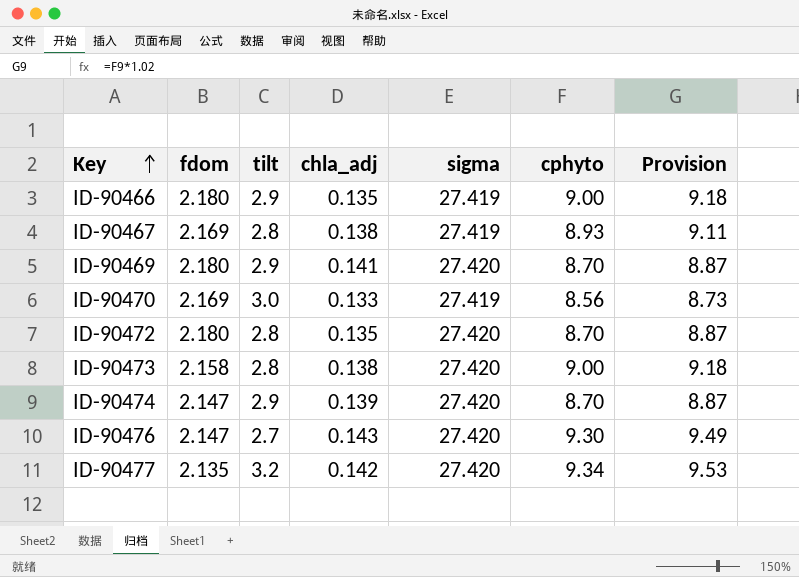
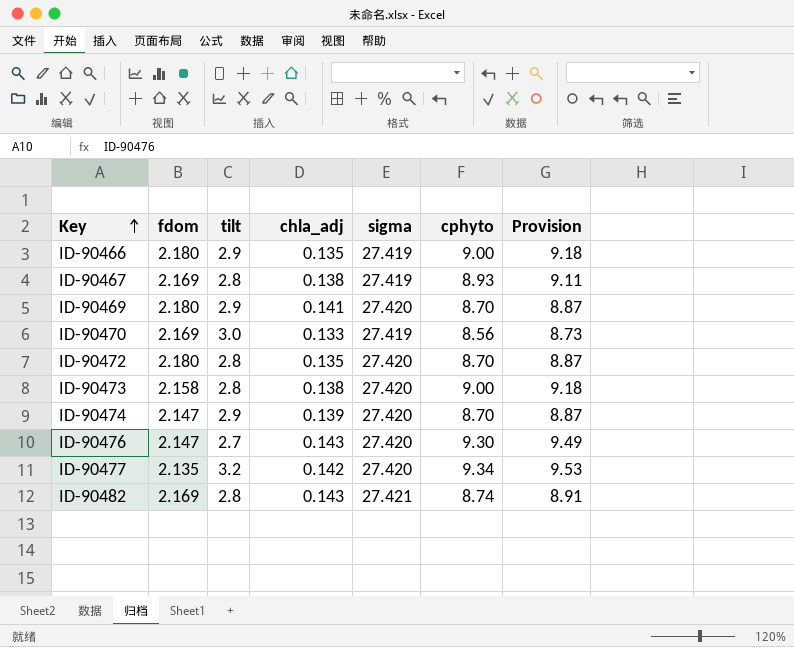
row ID-90482: none -> 2.169 | 2.8 | 0.143 | 27.421 | 8.74 | 8.91

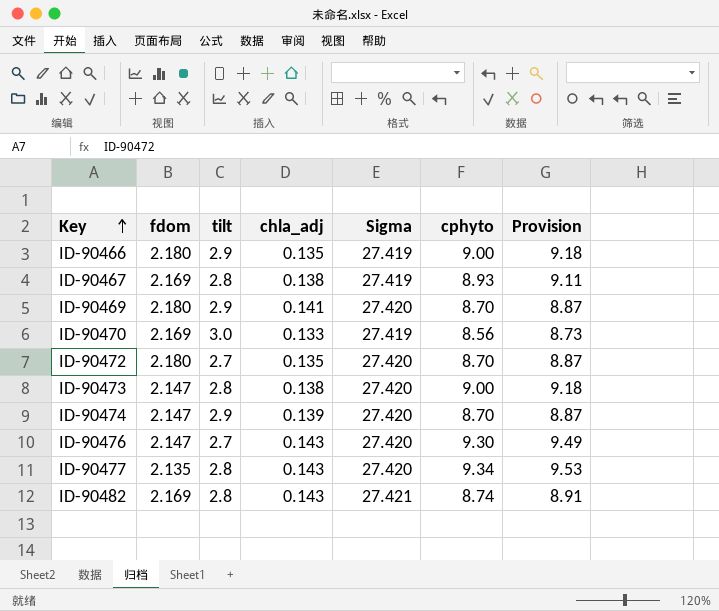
column name: sigma -> Sigma
ID-90472 | tilt: 2.8 -> 2.7
ID-90473 | fdom: 2.158 -> 2.147
ID-90477 | tilt: 3.2 -> 2.8
ID-90477 | chla_adj: 0.142 -> 0.143

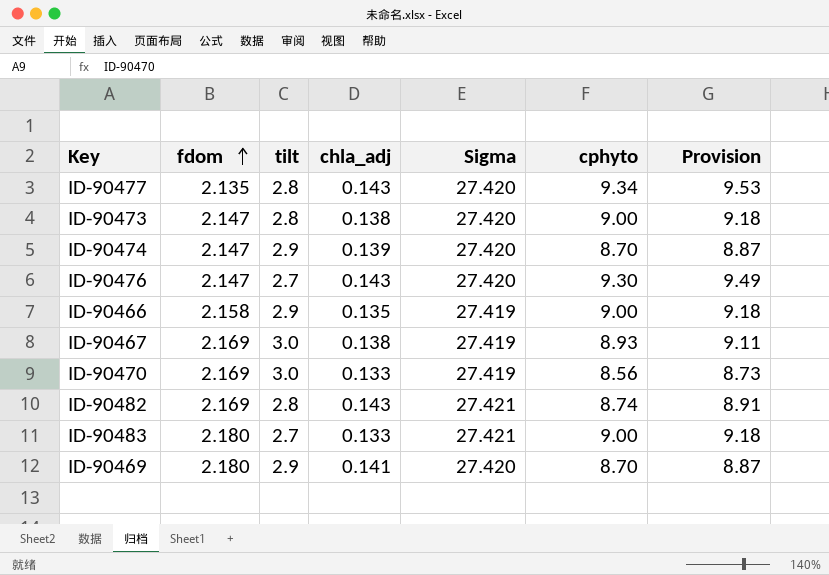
row order: Key ascending -> fdom ascending
row ID-90472: 2.180 | 2.7 | 0.135 | 27.420 | 8.70 | 8.87 -> none
ID-90466 | fdom: 2.180 -> 2.158
ID-90467 | tilt: 2.8 -> 3.0
row ID-90483: none -> 2.180 | 2.7 | 0.133 | 27.421 | 9.00 | 9.18

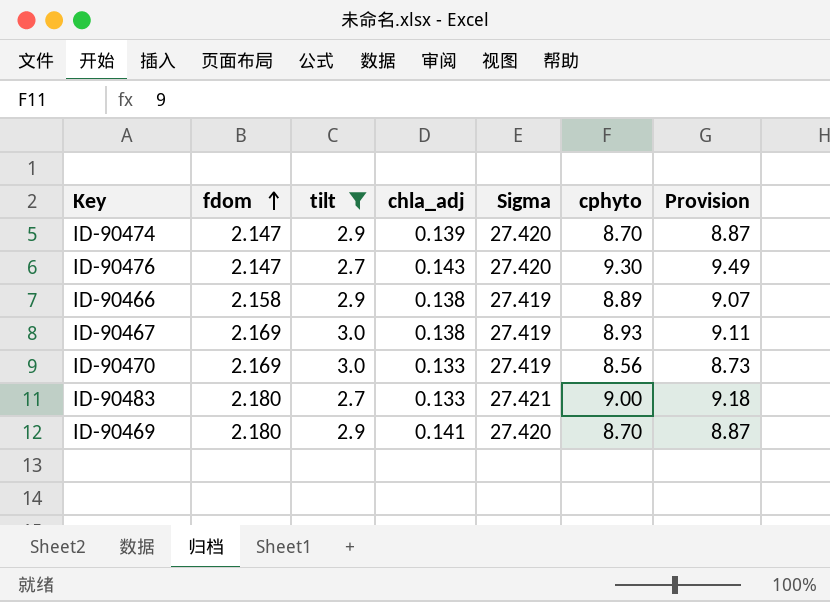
filter: none -> tilt != 2.8
ID-90466 | chla_adj: 0.135 -> 0.138
ID-90466 | cphyto: 9.00 -> 8.89
ID-90466 | Provision: 9.18 -> 9.07

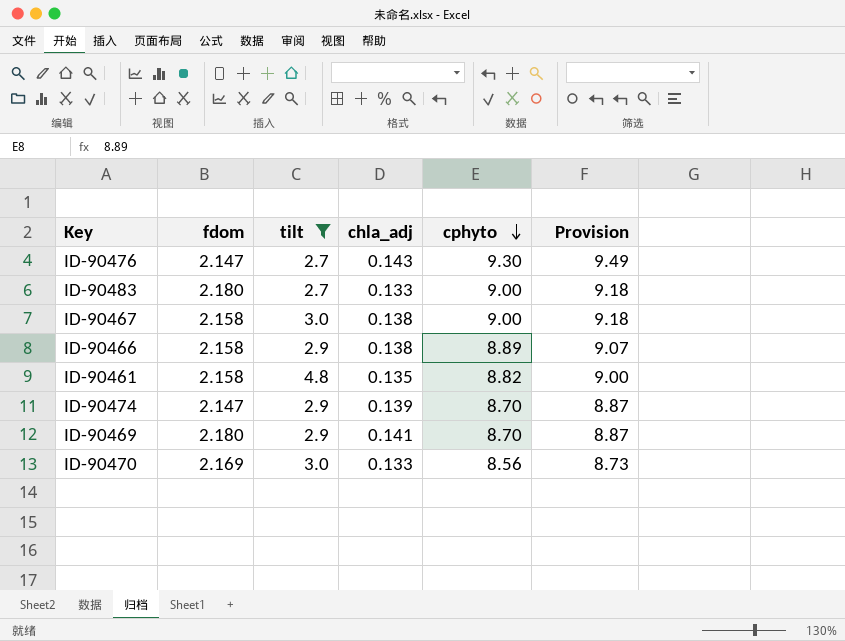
row order: fdom ascending -> cphyto descending
column Sigma | position: 5 -> none
ID-90467 | fdom: 2.169 -> 2.158
ID-90467 | cphyto: 8.93 -> 9.00
ID-90467 | Provision: 9.11 -> 9.18
row ID-90461: none -> 2.158 | 4.8 | 0.135 | 8.82 | 9.00

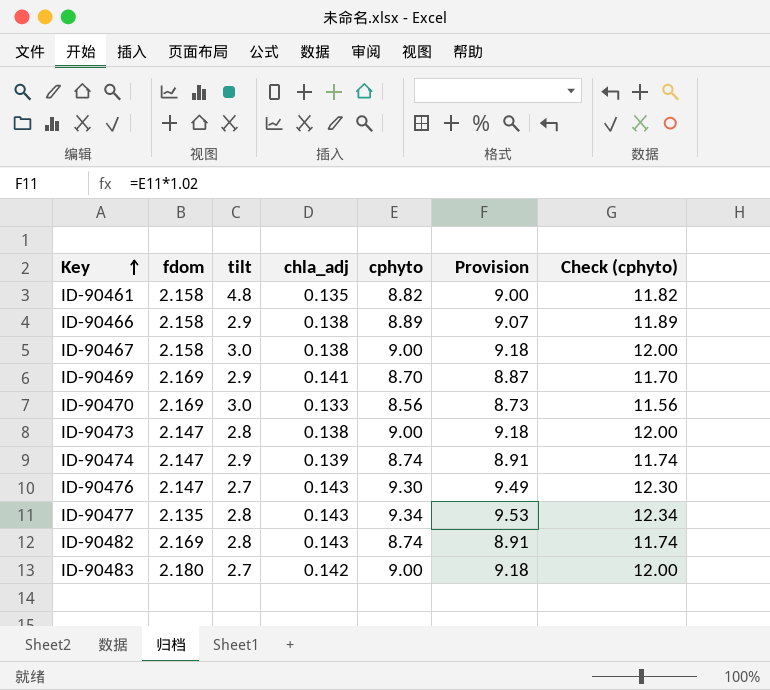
filter: tilt != 2.8 -> none
row order: cphyto descending -> Key ascending
column Check (cphyto) | formula: none -> [cphyto] + 3
ID-90469 | fdom: 2.180 -> 2.169
ID-90474 | cphyto: 8.70 -> 8.74
ID-90474 | Provision: 8.87 -> 8.91
ID-90483 | chla_adj: 0.133 -> 0.142

